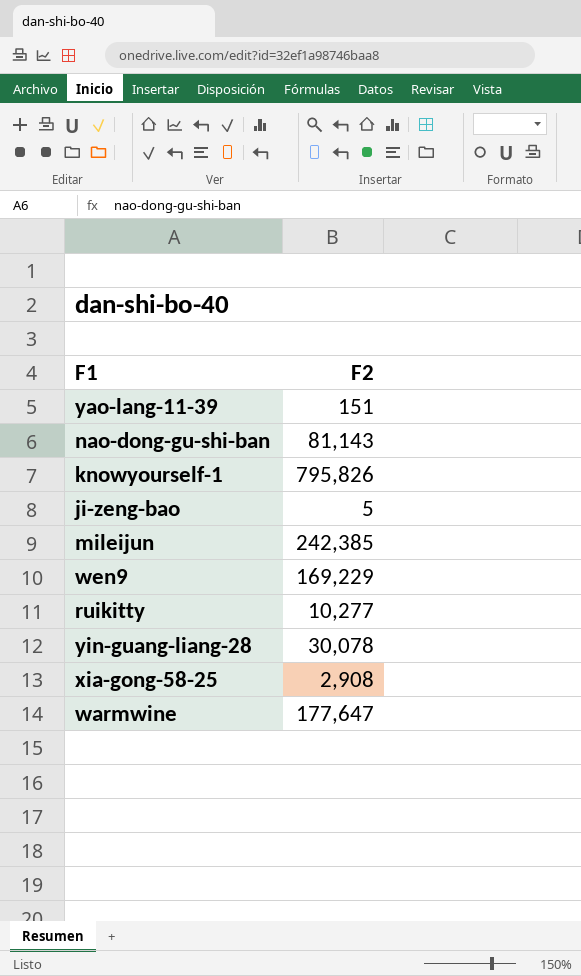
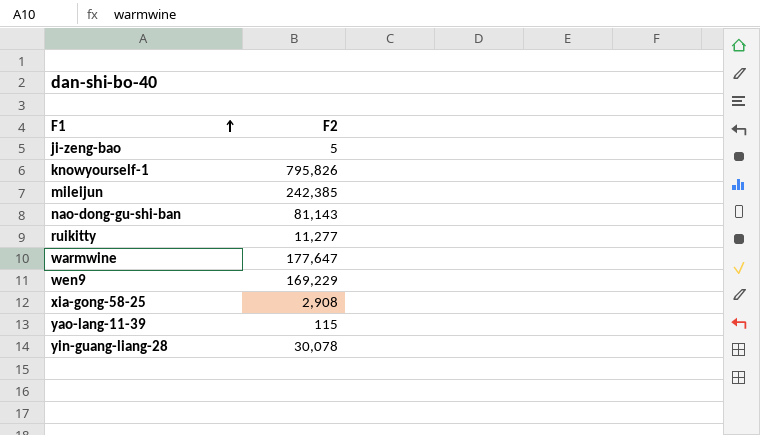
row order: none -> F1 ascending
ruikitty | F2: 10,277 -> 11,277
yao-lang-11-39 | F2: 151 -> 115

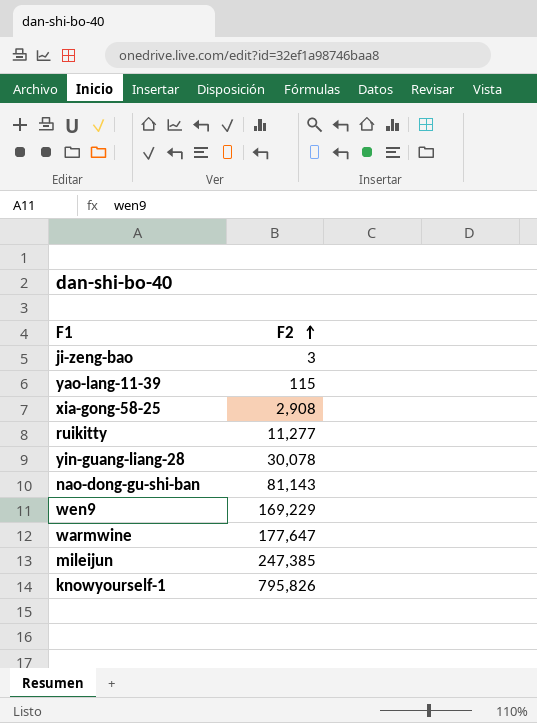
row order: F1 ascending -> F2 ascending
ji-zeng-bao | F2: 5 -> 3
mileijun | F2: 242,385 -> 247,385

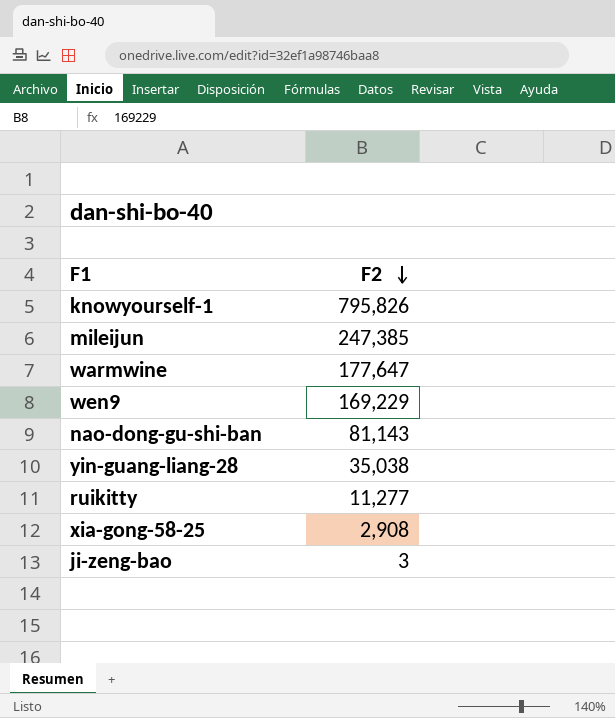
row order: F2 ascending -> F2 descending
row yao-lang-11-39: 115 -> none
yin-guang-liang-28 | F2: 30,078 -> 35,038

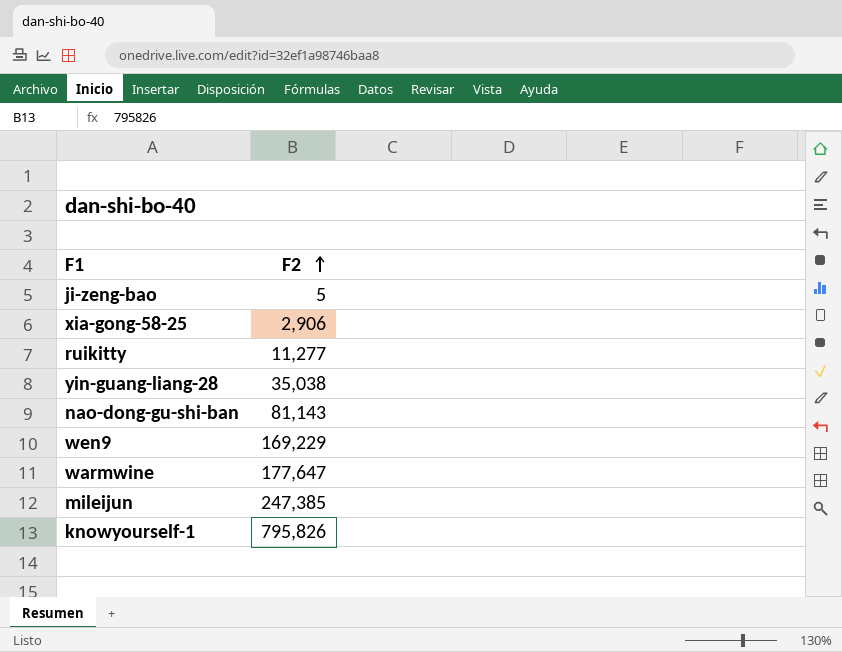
row order: F2 descending -> F2 ascending
ji-zeng-bao | F2: 3 -> 5
xia-gong-58-25 | F2: 2,908 -> 2,906

